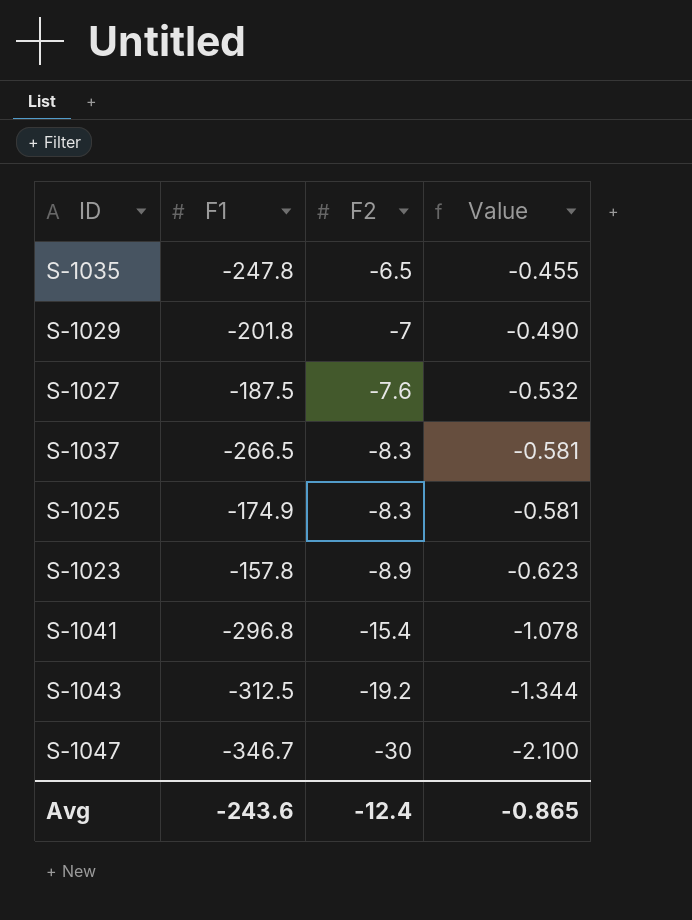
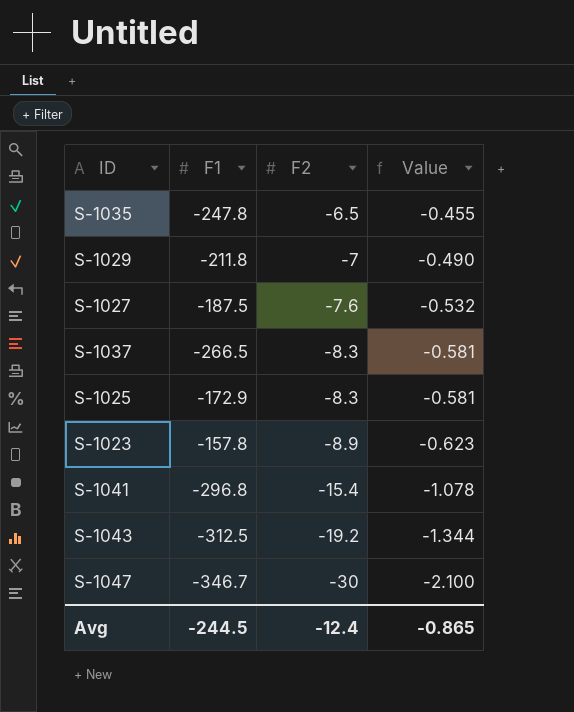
S-1029 | F1: -201.8 -> -211.8
S-1025 | F1: -174.9 -> -172.9
Avg | F1: -243.6 -> -244.5

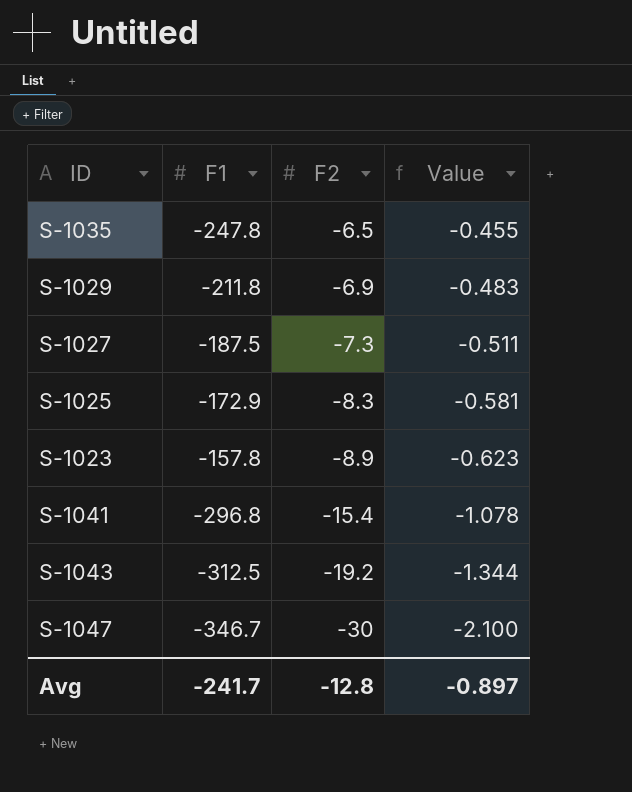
row S-1037: -266.5 | -8.3 | -0.581 -> none
S-1029 | F2: -7 -> -6.9
S-1029 | Value: -0.490 -> -0.483
S-1027 | F2: -7.6 -> -7.3
S-1027 | Value: -0.532 -> -0.511
Avg | F1: -244.5 -> -241.7
Avg | F2: -12.4 -> -12.8
Avg | Value: -0.865 -> -0.897

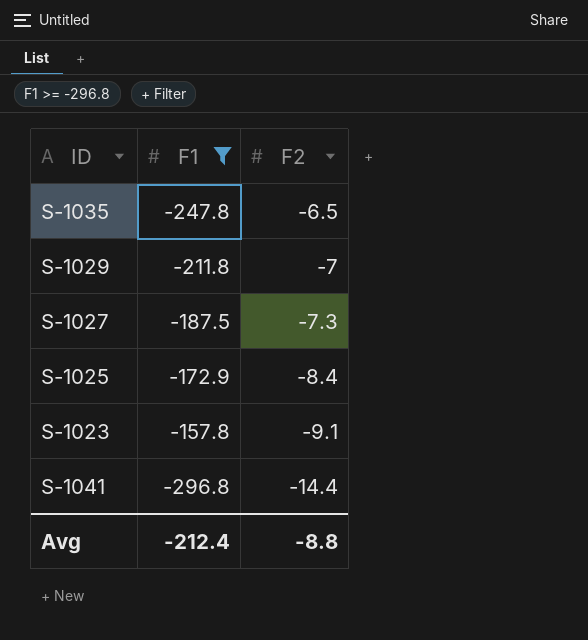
filter: none -> F1 >= -296.8
column Value | formula: [F2] * 0.07 -> none
S-1029 | F2: -6.9 -> -7
S-1025 | F2: -8.3 -> -8.4
S-1023 | F2: -8.9 -> -9.1
S-1041 | F2: -15.4 -> -14.4
Avg | F1: -241.7 -> -212.4
Avg | F2: -12.8 -> -8.8

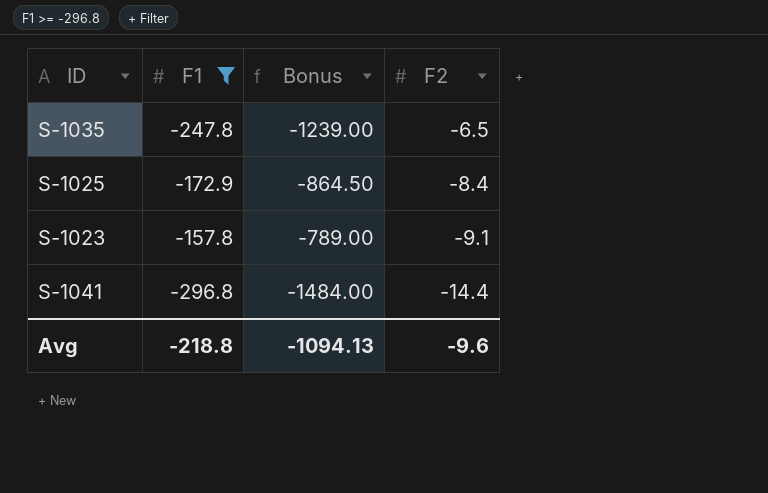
column Bonus | formula: none -> [F1] * 5
row S-1029: -211.8 | -7 -> none
row S-1027: -187.5 | -7.3 -> none
Avg | F1: -212.4 -> -218.8
Avg | F2: -8.8 -> -9.6

